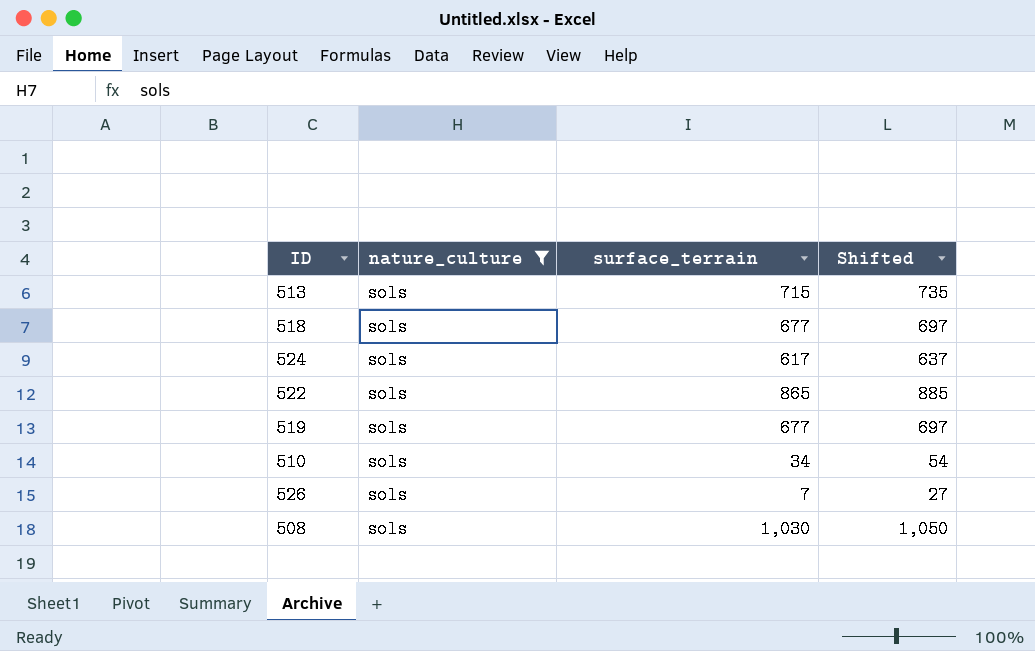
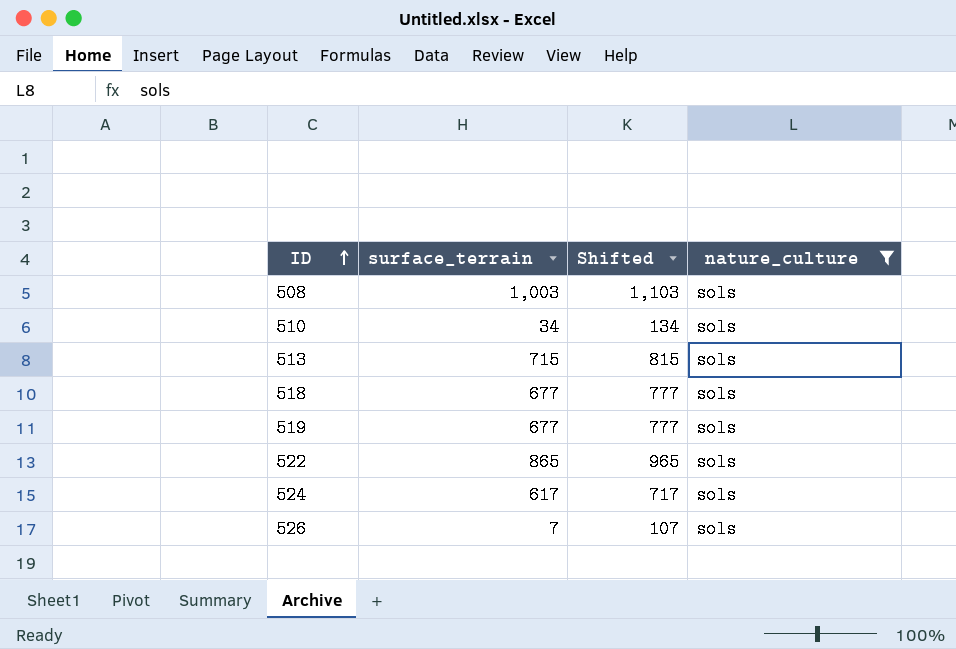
row order: none -> ID ascending
column Shifted | formula: [surface_terrain] + 20 -> [surface_terrain] + 100
column nature_culture | position: 2 -> 4
508 | surface_terrain: 1,030 -> 1,003

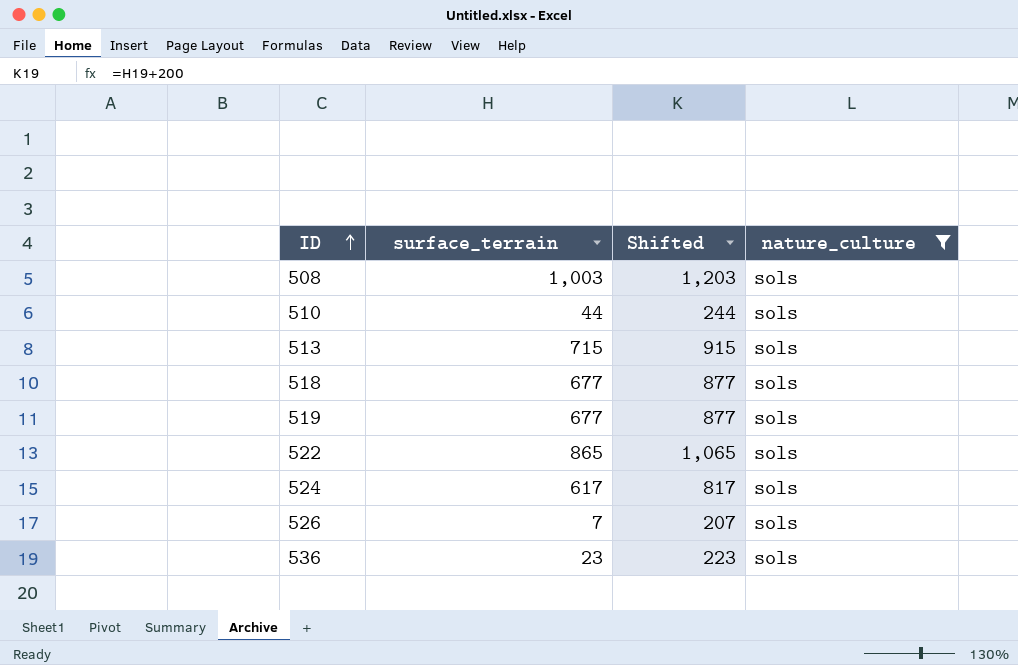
column Shifted | formula: [surface_terrain] + 100 -> [surface_terrain] + 200
510 | surface_terrain: 34 -> 44
row 536: none -> 23 | 223 | sols

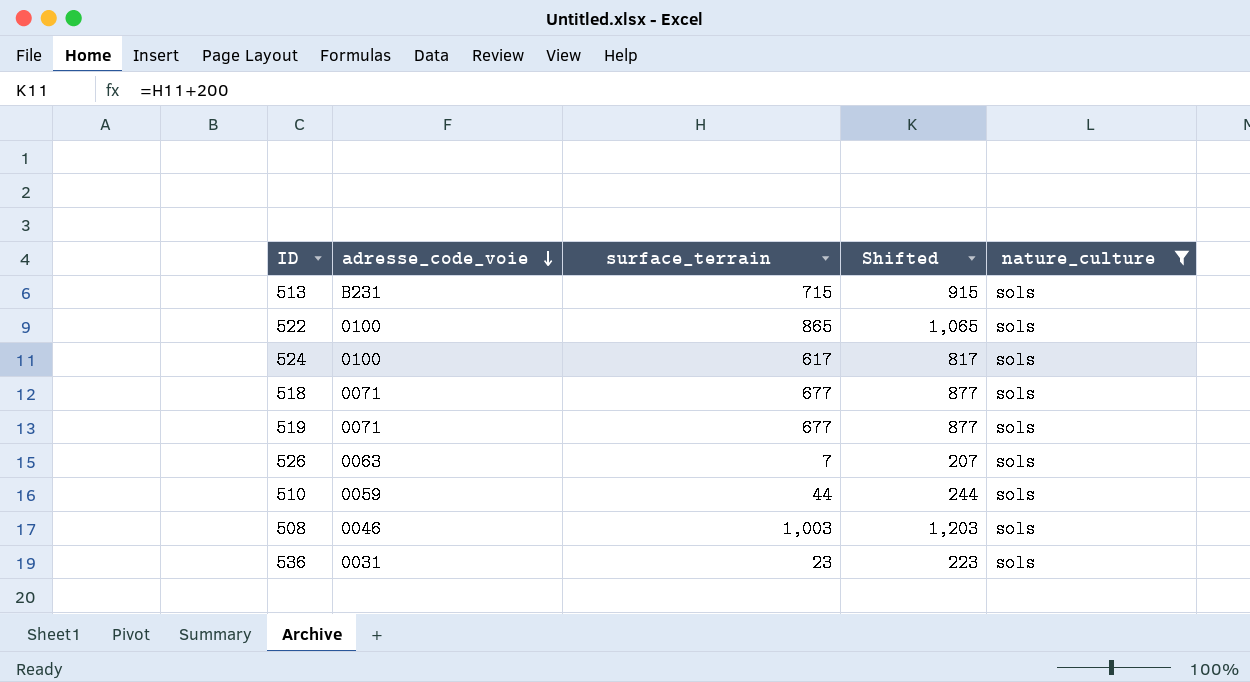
row order: ID ascending -> adresse_code_voie descending
column adresse_code_voie | position: none -> 2

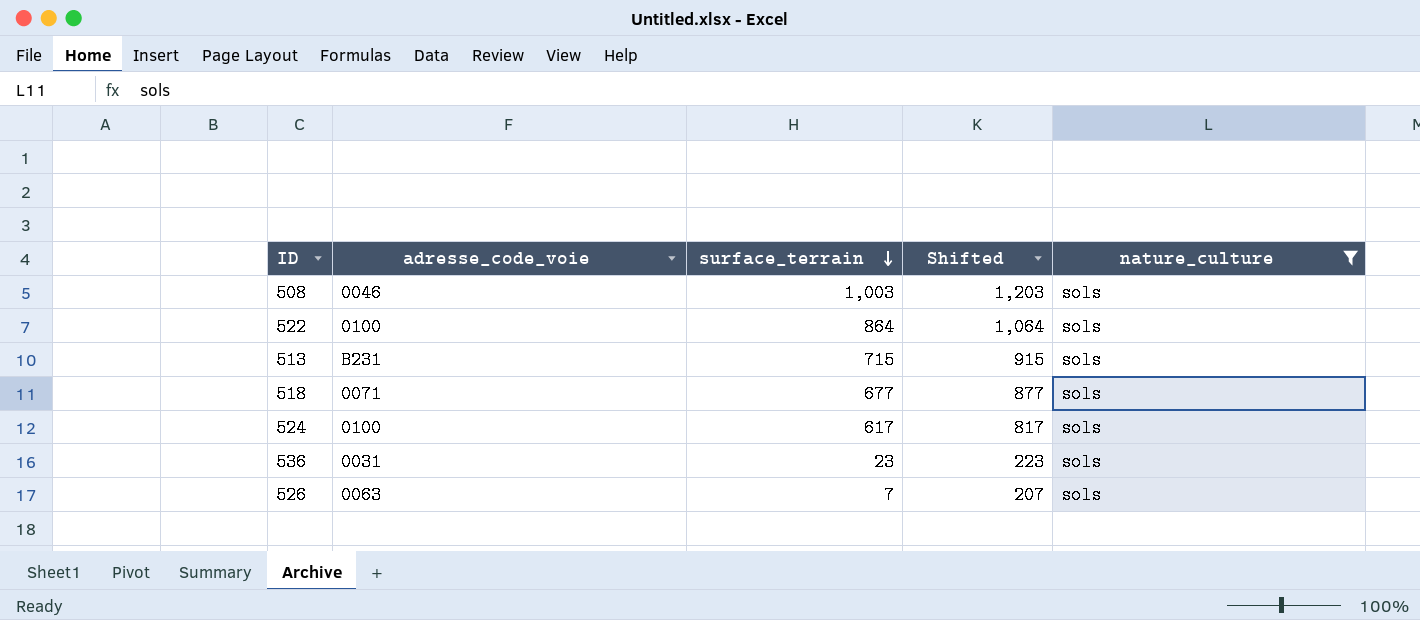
row order: adresse_code_voie descending -> surface_terrain descending
row 519: 0071 | 677 | 877 | sols -> none
row 510: 0059 | 44 | 244 | sols -> none
522 | surface_terrain: 865 -> 864
522 | Shifted: 1,065 -> 1,064

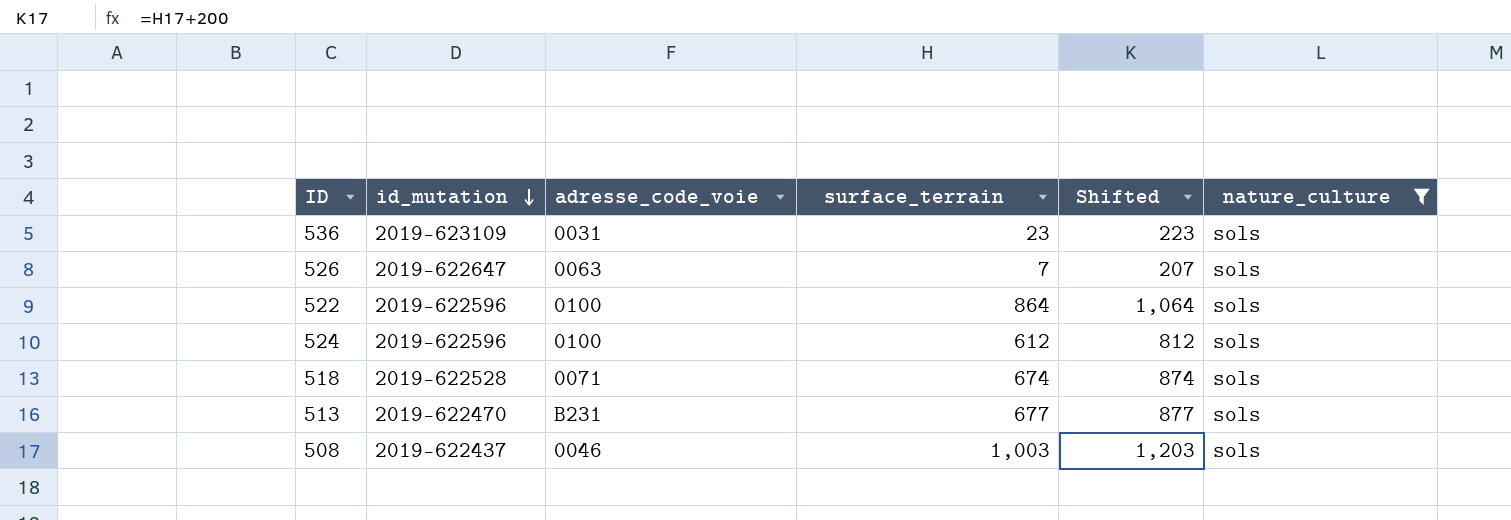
row order: surface_terrain descending -> id_mutation descending
column id_mutation | position: none -> 2
524 | surface_terrain: 617 -> 612
524 | Shifted: 817 -> 812
518 | surface_terrain: 677 -> 674
518 | Shifted: 877 -> 874
513 | surface_terrain: 715 -> 677
513 | Shifted: 915 -> 877

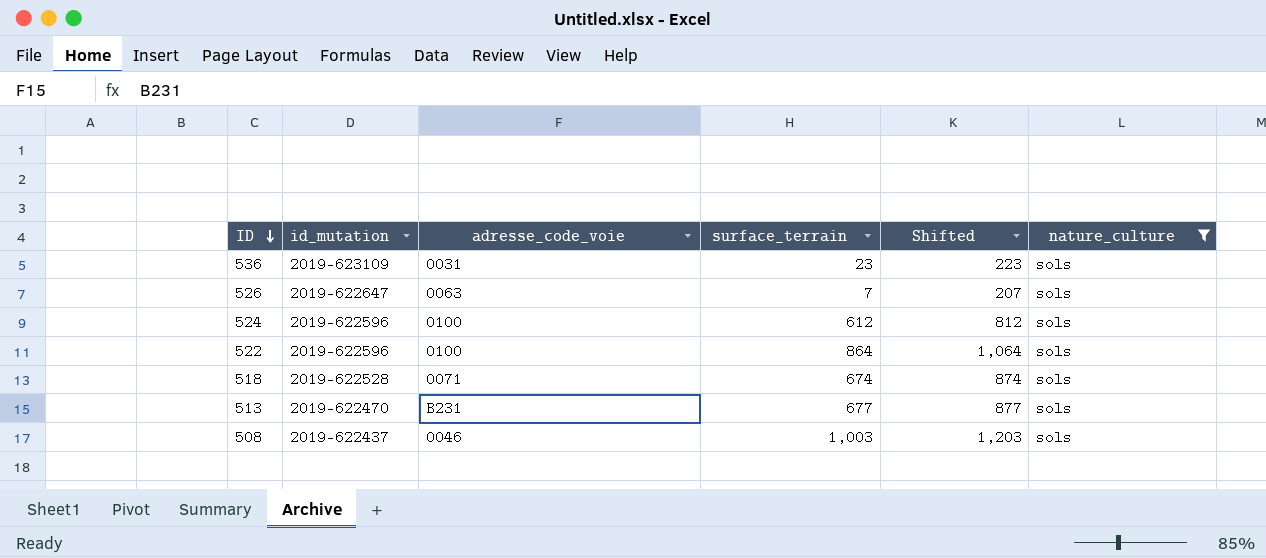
row order: id_mutation descending -> ID descending

